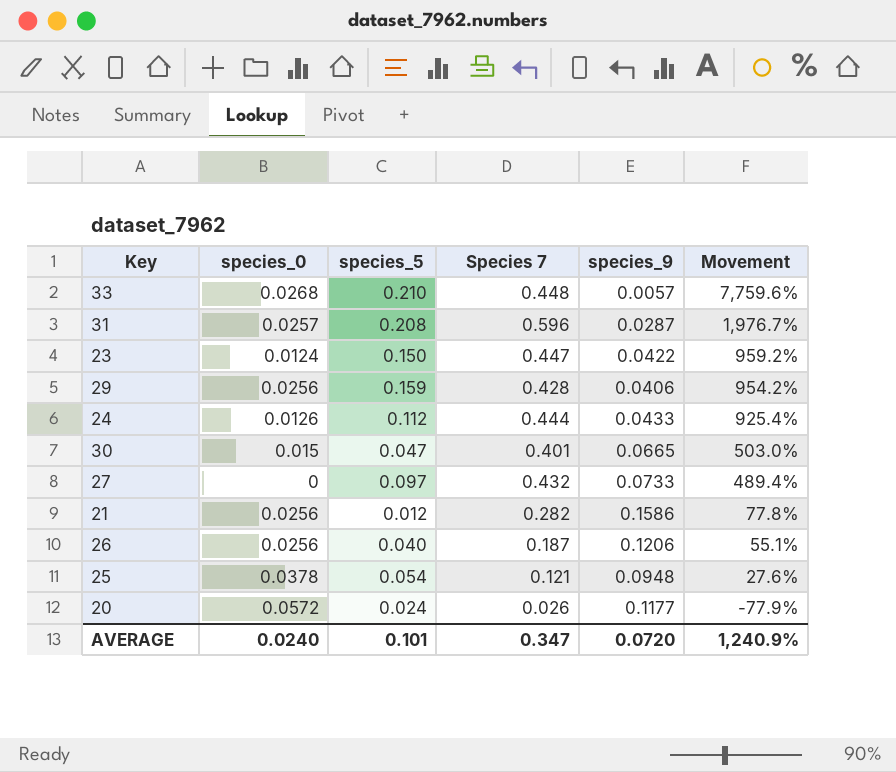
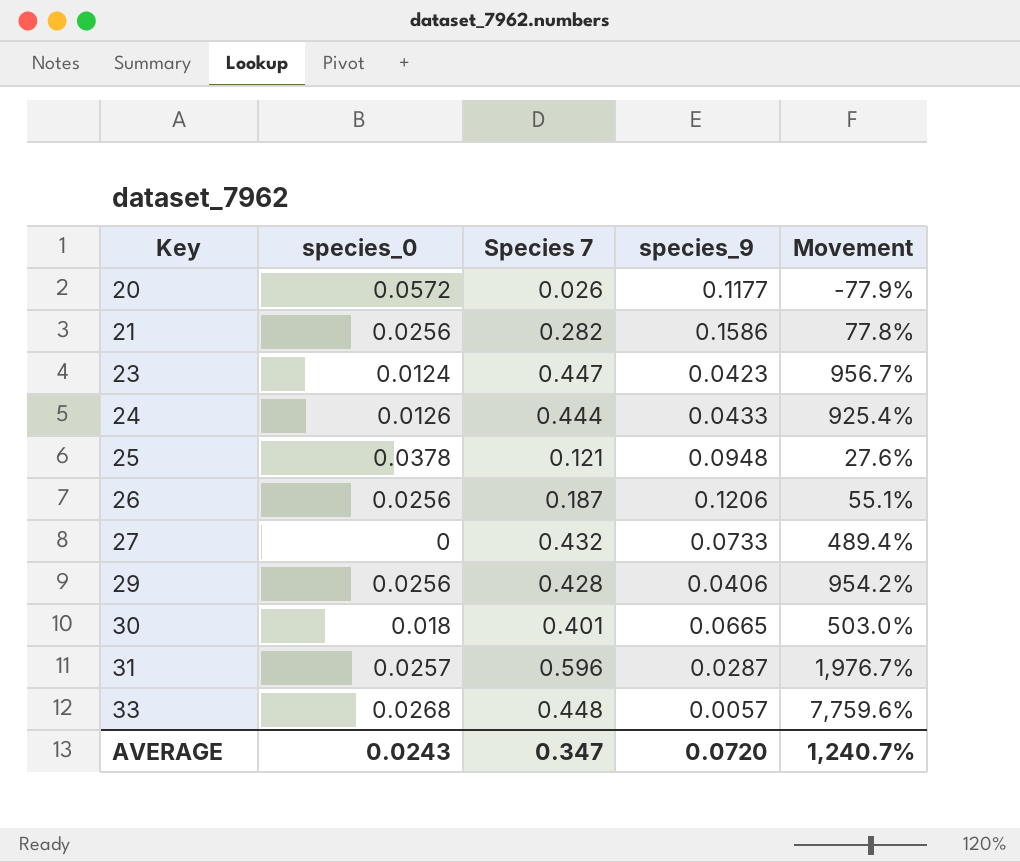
row order: Movement descending -> Key ascending
column species_5 | position: 3 -> none
23 | species_9: 0.0422 -> 0.0423
23 | Movement: 959.2% -> 956.7%
30 | species_0: 0.015 -> 0.018
AVERAGE | species_0: 0.0240 -> 0.0243
AVERAGE | Movement: 1,240.9% -> 1,240.7%

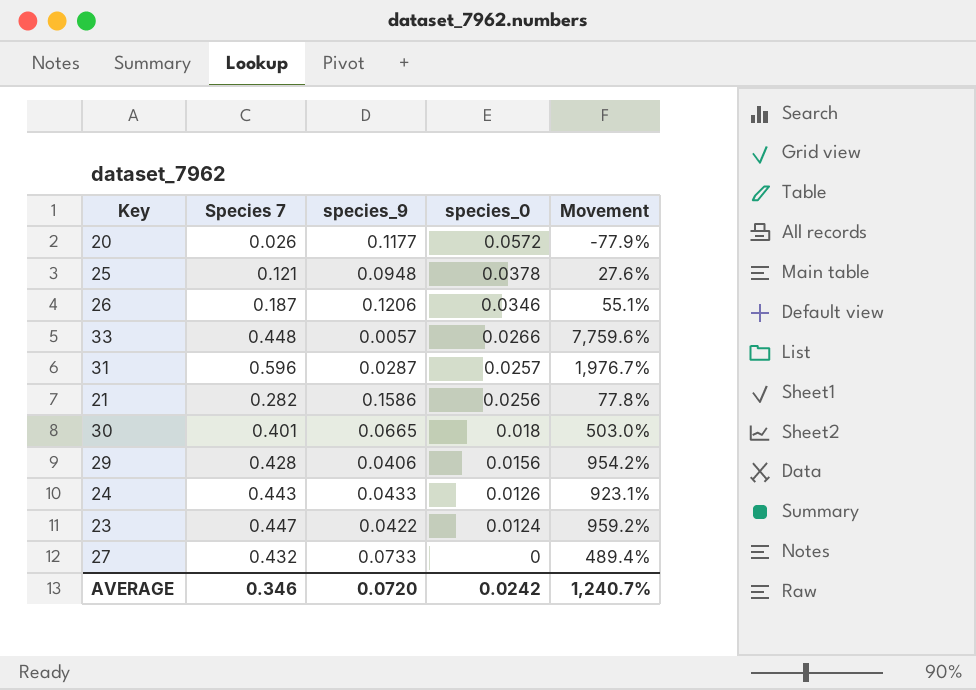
row order: Key ascending -> species_0 descending
column species_0 | position: 2 -> 4
26 | species_0: 0.0256 -> 0.0346
33 | species_0: 0.0268 -> 0.0266
29 | species_0: 0.0256 -> 0.0156
24 | Species 7: 0.444 -> 0.443
24 | Movement: 925.4% -> 923.1%
23 | species_9: 0.0423 -> 0.0422
23 | Movement: 956.7% -> 959.2%
AVERAGE | Species 7: 0.347 -> 0.346
AVERAGE | species_0: 0.0243 -> 0.0242

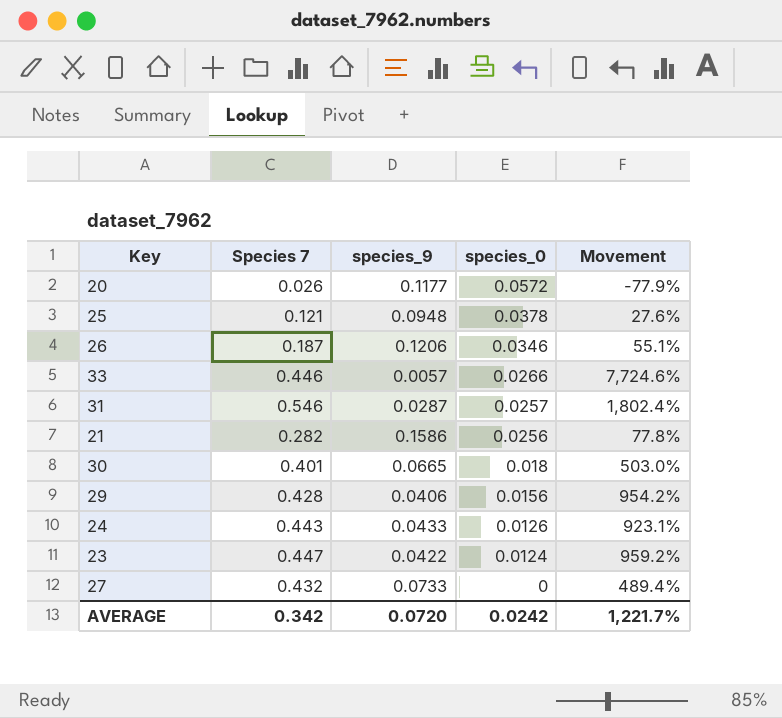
33 | Species 7: 0.448 -> 0.446
33 | Movement: 7,759.6% -> 7,724.6%
31 | Species 7: 0.596 -> 0.546
31 | Movement: 1,976.7% -> 1,802.4%
AVERAGE | Species 7: 0.346 -> 0.342
AVERAGE | Movement: 1,240.7% -> 1,221.7%

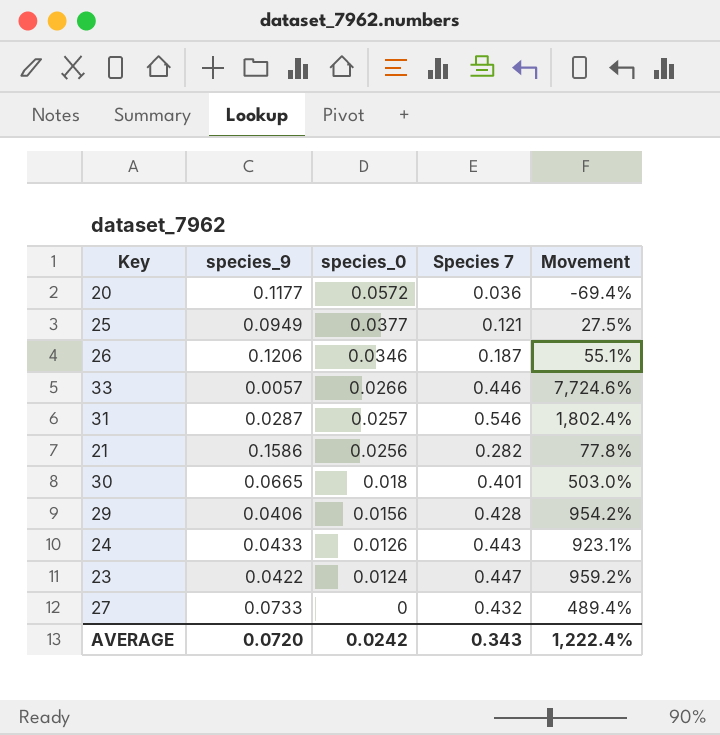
column Species 7 | position: 2 -> 4
20 | Species 7: 0.026 -> 0.036
20 | Movement: -77.9% -> -69.4%
25 | species_9: 0.0948 -> 0.0949
25 | species_0: 0.0378 -> 0.0377
25 | Movement: 27.6% -> 27.5%
AVERAGE | Species 7: 0.342 -> 0.343
AVERAGE | Movement: 1,221.7% -> 1,222.4%

